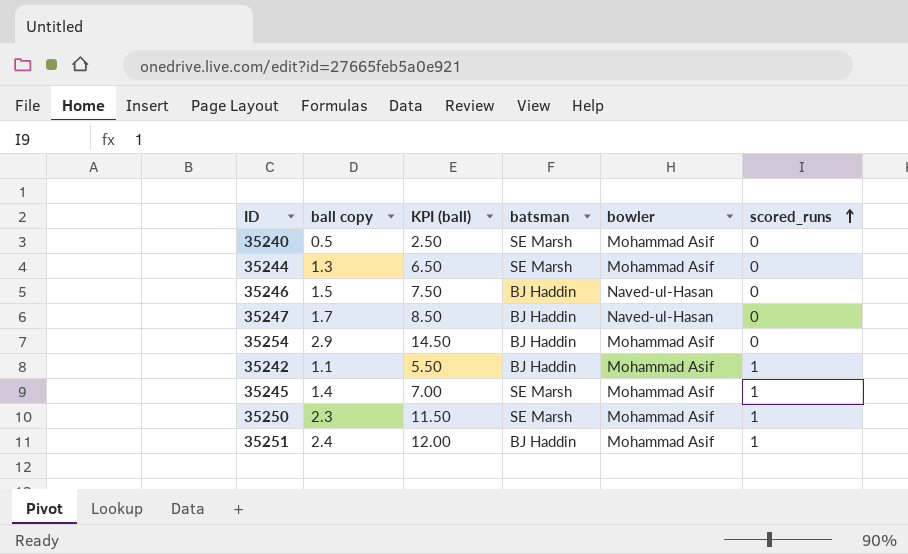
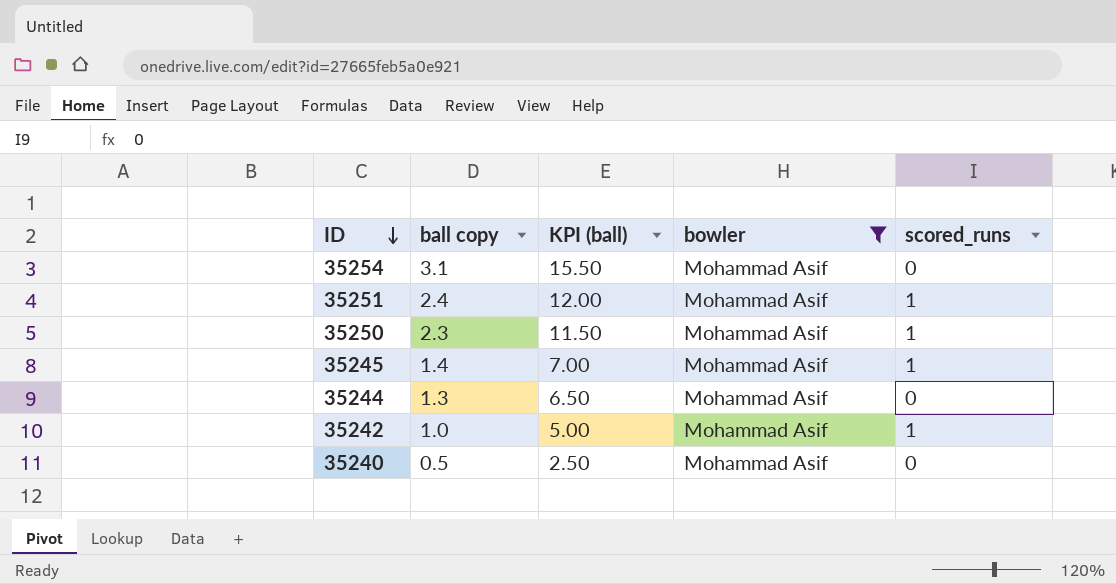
filter: none -> bowler = Mohammad Asif
row order: scored_runs ascending -> ID descending
column batsman | position: 4 -> none
35254 | ball copy: 2.9 -> 3.1
35254 | KPI (ball): 14.50 -> 15.50
35242 | ball copy: 1.1 -> 1.0
35242 | KPI (ball): 5.50 -> 5.00

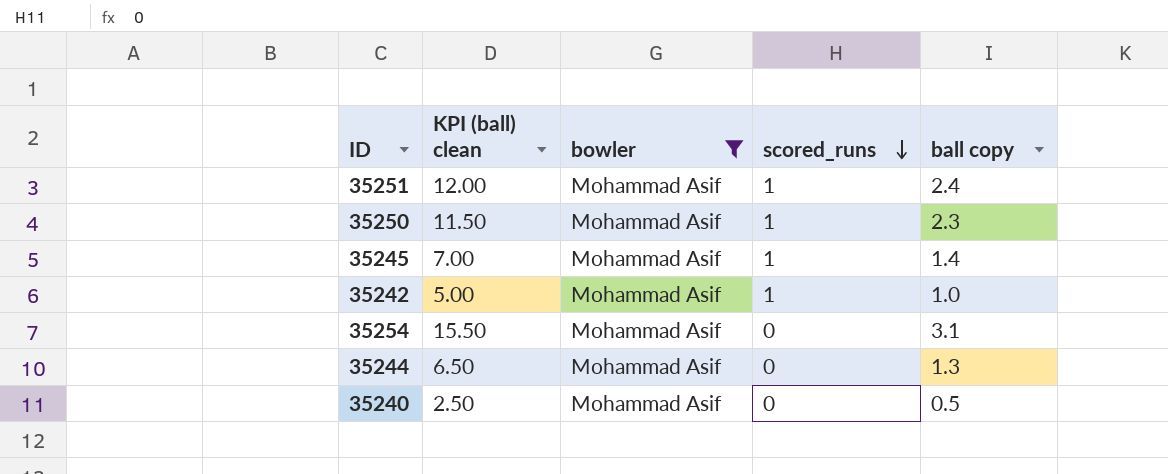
row order: ID descending -> scored_runs descending
column name: KPI (ball) -> KPI (ball) clean
column ball copy | position: 2 -> 5

